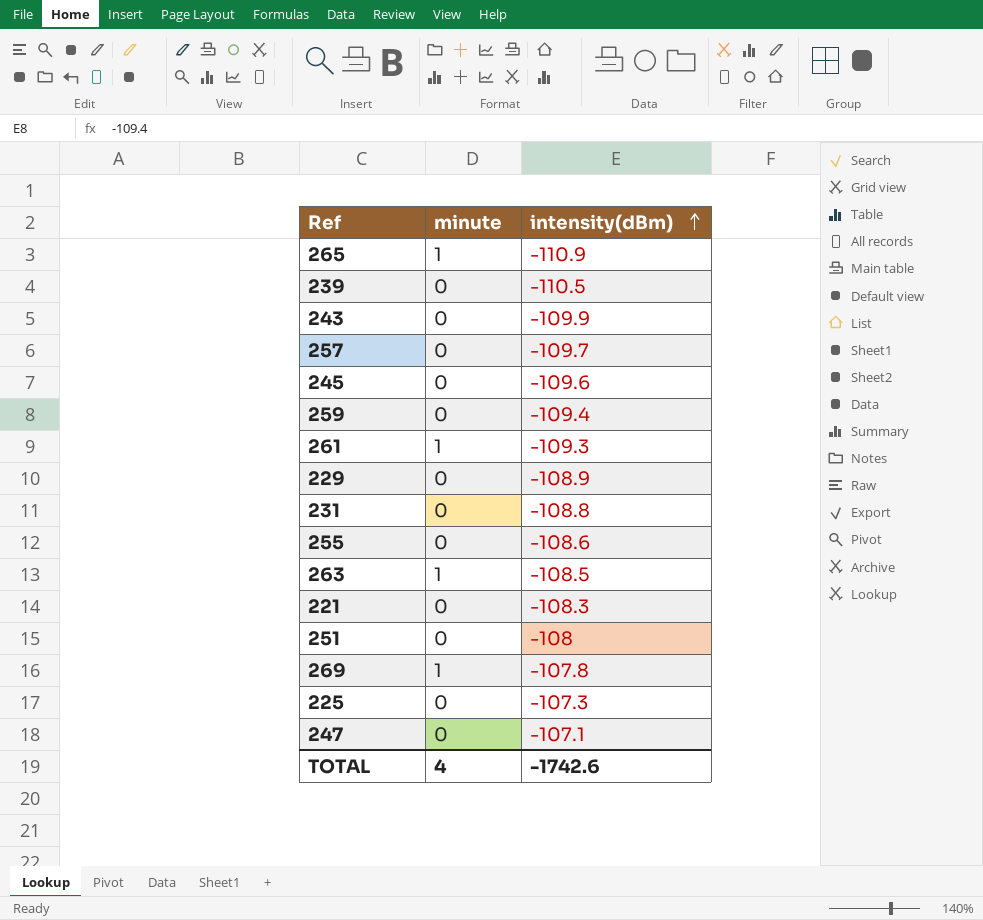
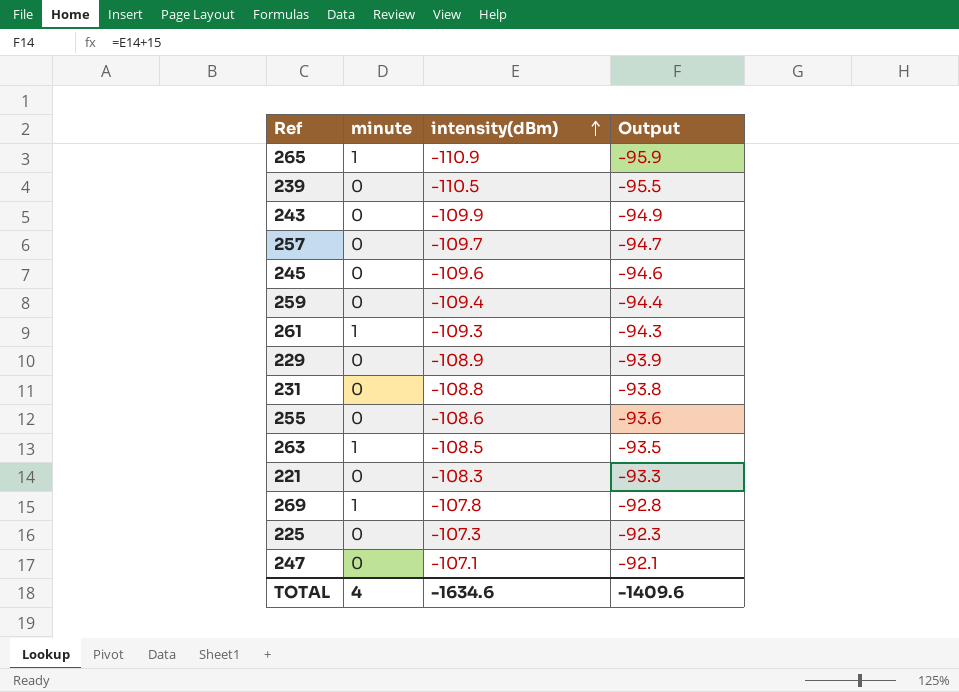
column Output | formula: none -> [intensity(dBm)] + 15
row 251: 0 | -108 -> none
TOTAL | intensity(dBm): -1742.6 -> -1634.6

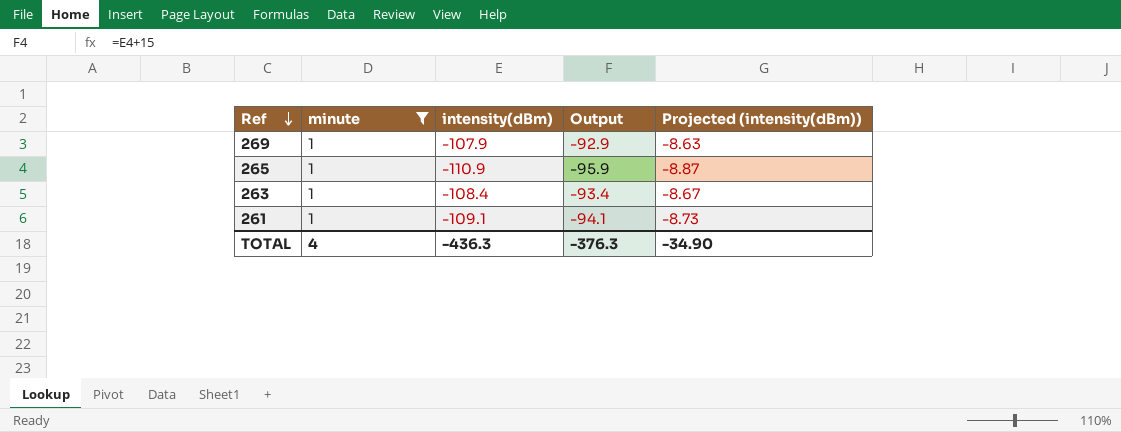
filter: none -> minute = 1
row order: intensity(dBm) ascending -> Ref descending
column Projected (intensity(dBm)) | formula: none -> [intensity(dBm)] * 0.08
269 | intensity(dBm): -107.8 -> -107.9
269 | Output: -92.8 -> -92.9
263 | intensity(dBm): -108.5 -> -108.4
263 | Output: -93.5 -> -93.4
261 | intensity(dBm): -109.3 -> -109.1
261 | Output: -94.3 -> -94.1
TOTAL | intensity(dBm): -1634.6 -> -436.3
TOTAL | Output: -1409.6 -> -376.3

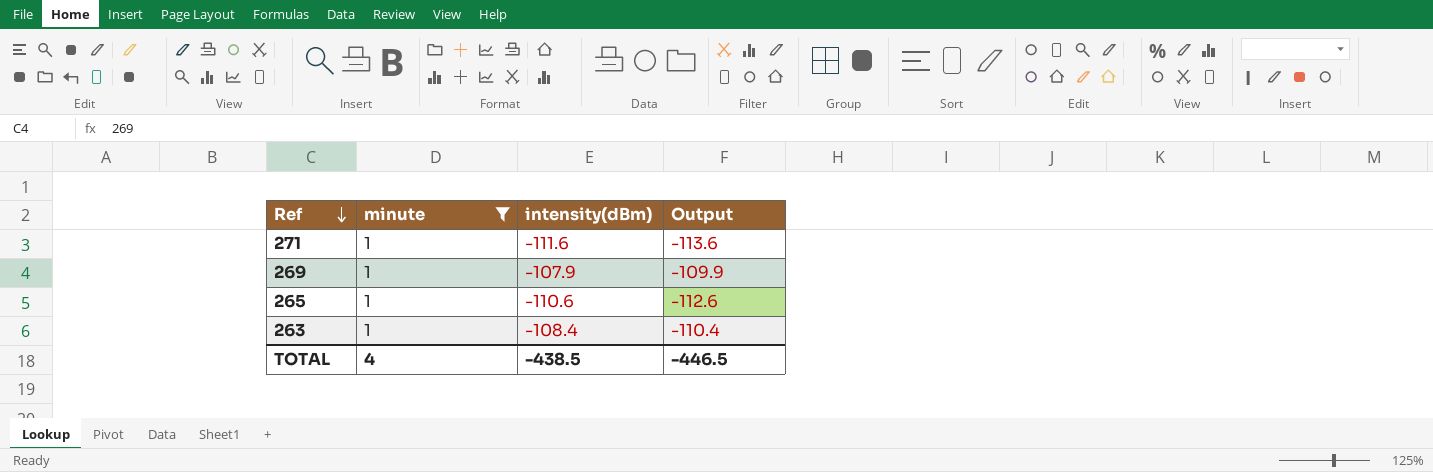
column Projected (intensity(dBm)) | formula: [intensity(dBm)] * 0.08 -> none
column Output | formula: [intensity(dBm)] + 15 -> [intensity(dBm)] - 2
row 261: 1 | -109.1 | -94.1 | -8.73 -> none
row 271: none -> 1 | -111.6 | -113.6
265 | intensity(dBm): -110.9 -> -110.6
TOTAL | intensity(dBm): -436.3 -> -438.5
TOTAL | Output: -376.3 -> -446.5

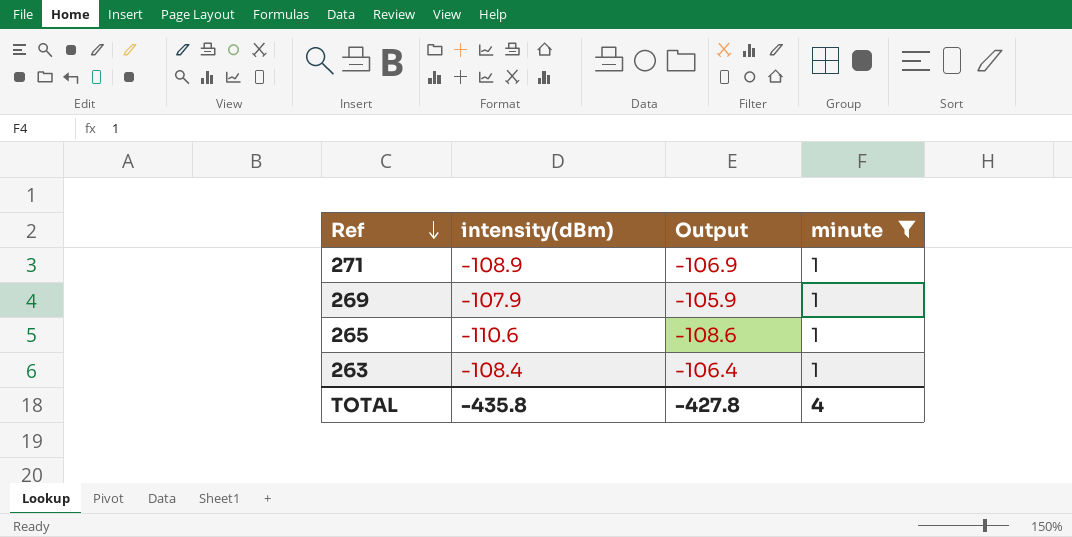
column Output | formula: [intensity(dBm)] - 2 -> [intensity(dBm)] + 2
column minute | position: 2 -> 4
271 | intensity(dBm): -111.6 -> -108.9
TOTAL | intensity(dBm): -438.5 -> -435.8
TOTAL | Output: -446.5 -> -427.8

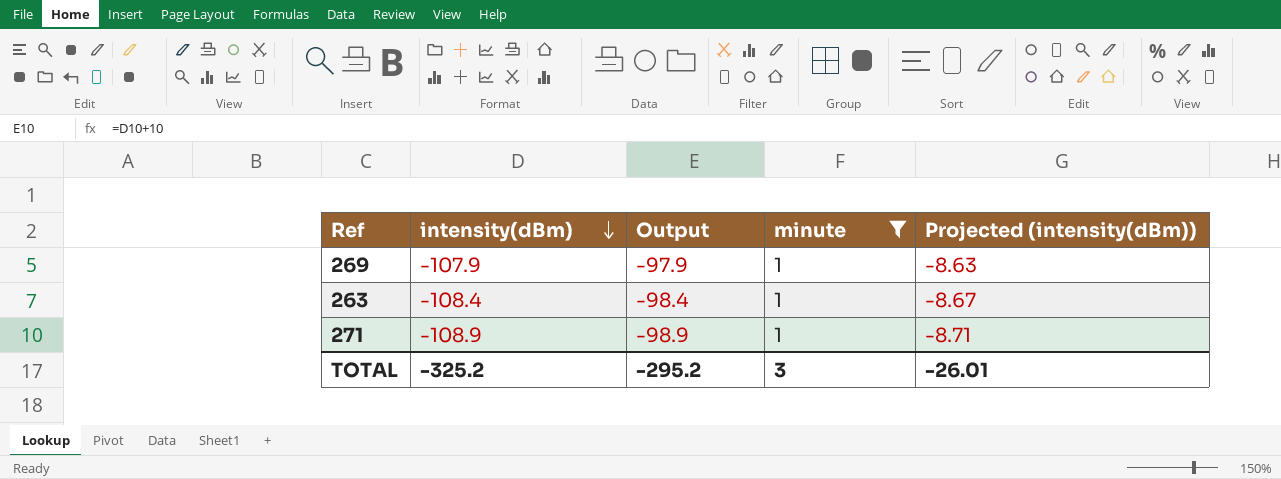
row order: Ref descending -> intensity(dBm) descending
column Output | formula: [intensity(dBm)] + 2 -> [intensity(dBm)] + 10
column Projected (intensity(dBm)) | formula: none -> [intensity(dBm)] * 0.08
row 265: -110.6 | -108.6 | 1 -> none
TOTAL | intensity(dBm): -435.8 -> -325.2
TOTAL | Output: -427.8 -> -295.2
TOTAL | minute: 4 -> 3

